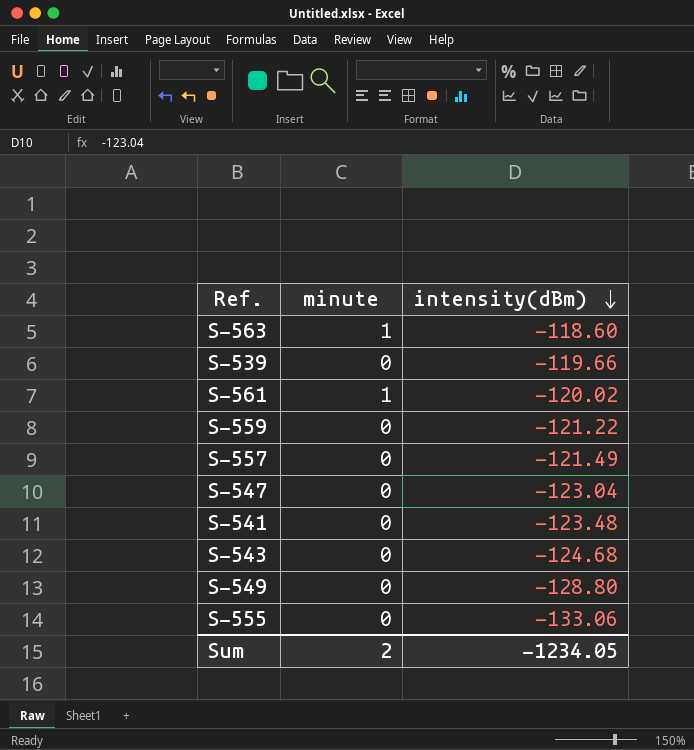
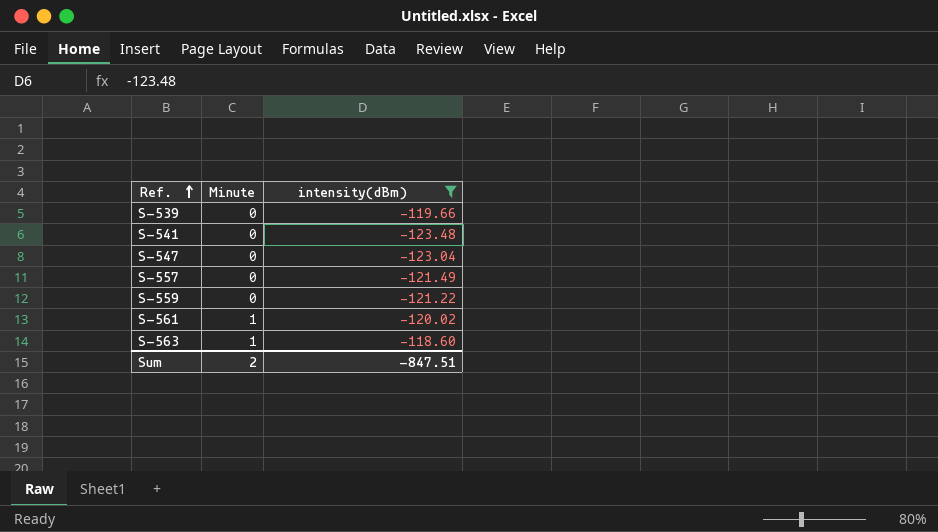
filter: none -> intensity(dBm) >= -123.48
row order: intensity(dBm) descending -> Ref. ascending
column name: minute -> Minute
Sum | intensity(dBm): -1234.05 -> -847.51

